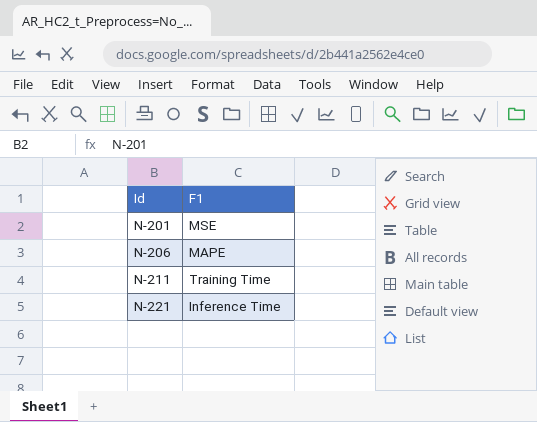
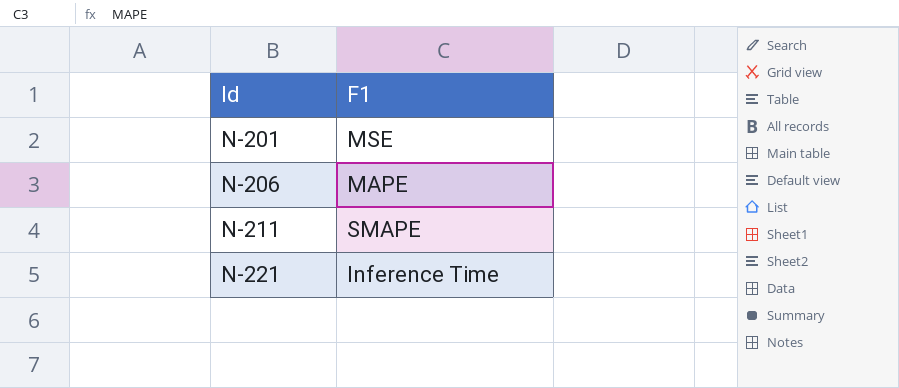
N-211 | F1: Training Time -> SMAPE

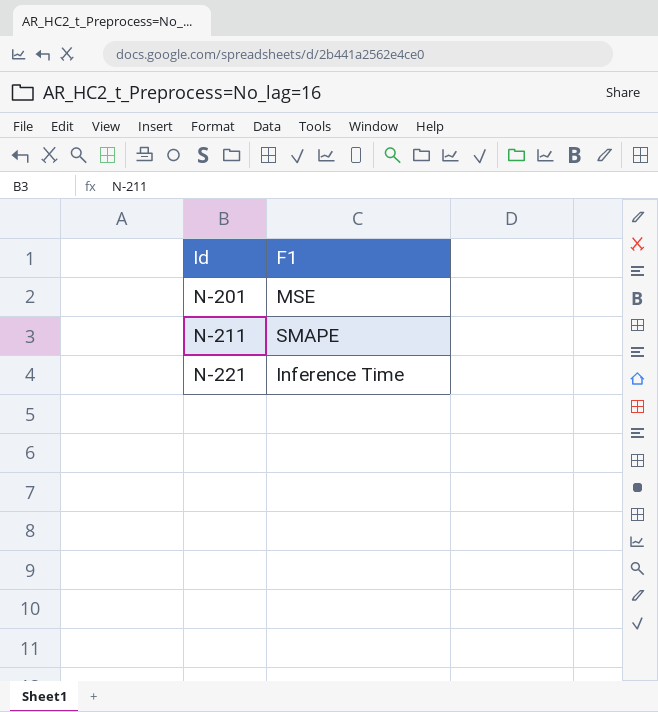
row N-206: MAPE -> none

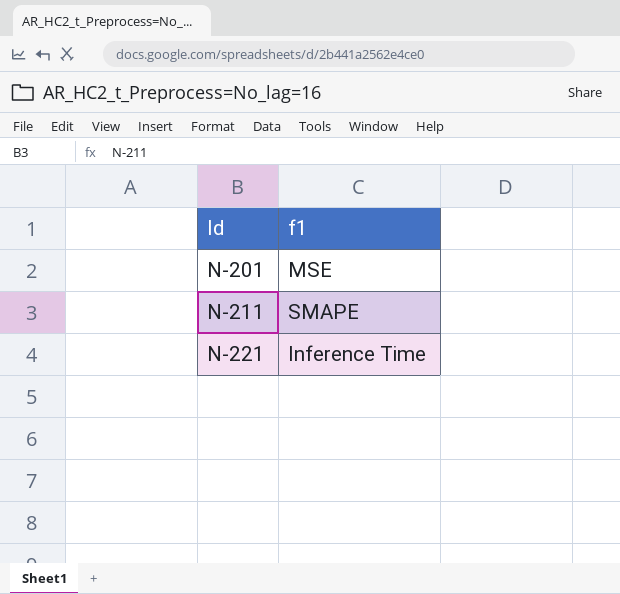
column name: F1 -> f1

